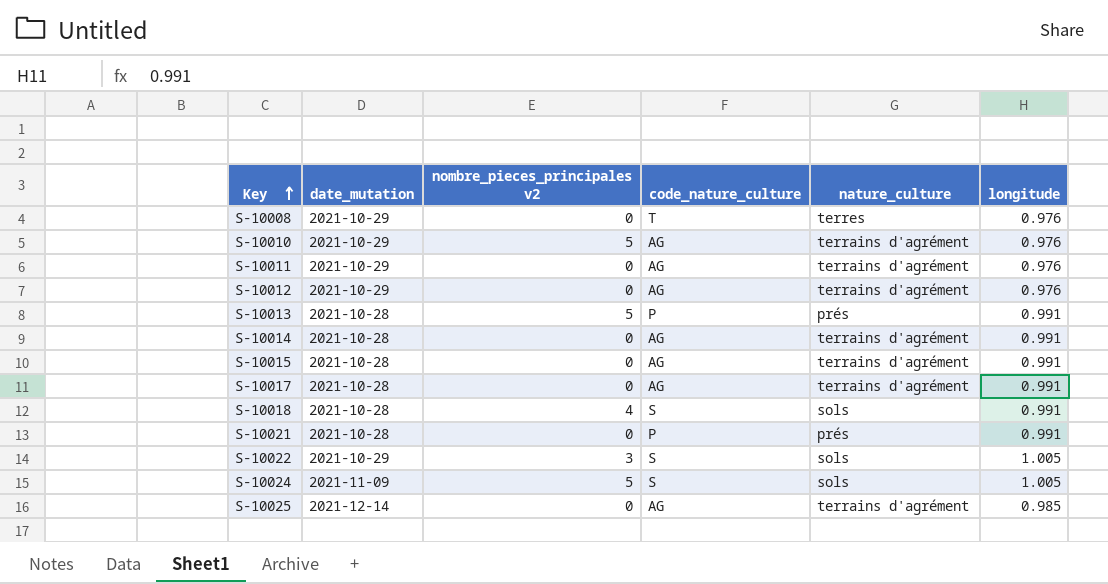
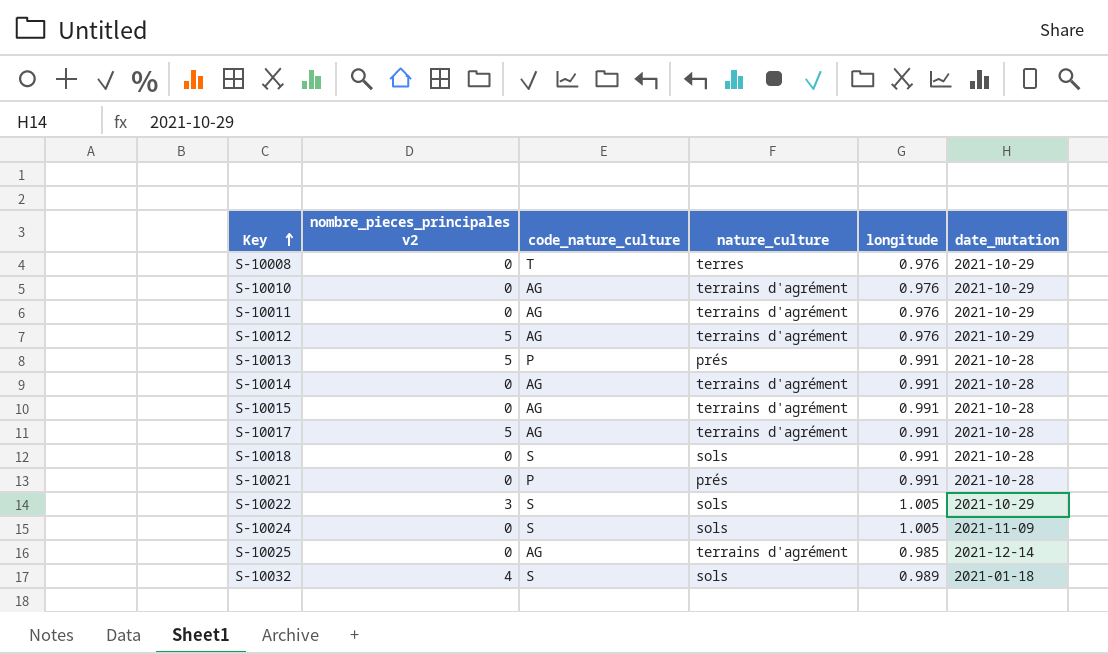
column date_mutation | position: 2 -> 6
S-10010 | nombre_pieces_principales v2: 5 -> 0
S-10012 | nombre_pieces_principales v2: 0 -> 5
S-10017 | nombre_pieces_principales v2: 0 -> 5
S-10018 | nombre_pieces_principales v2: 4 -> 0
S-10024 | nombre_pieces_principales v2: 5 -> 0
row S-10032: none -> 4 | S | sols | 0.989 | 2021-01-18

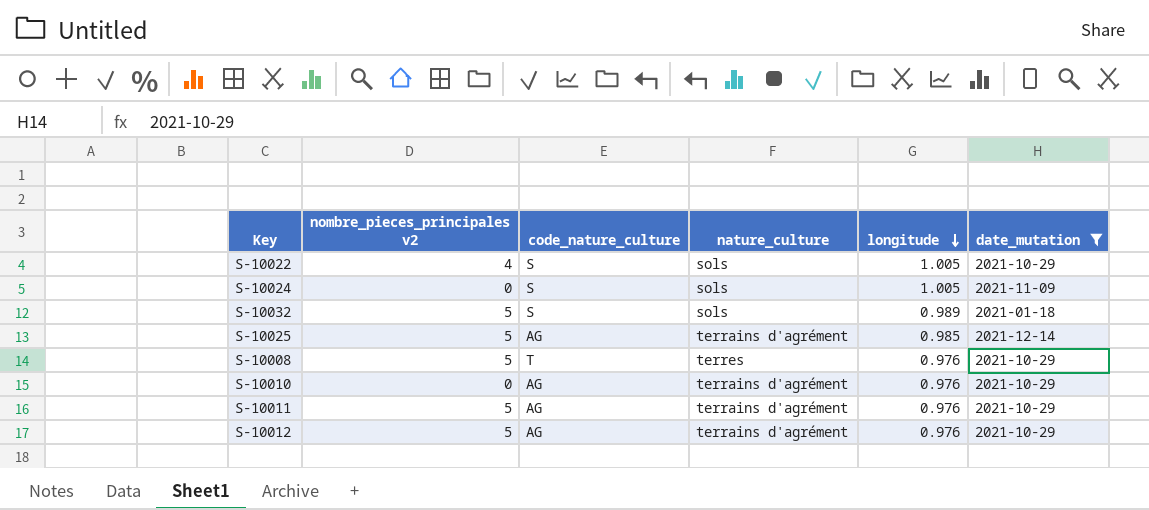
filter: none -> date_mutation != 2021-10-28
row order: Key ascending -> longitude descending
S-10022 | nombre_pieces_principales v2: 3 -> 4
S-10032 | nombre_pieces_principales v2: 4 -> 5
S-10025 | nombre_pieces_principales v2: 0 -> 5
S-10008 | nombre_pieces_principales v2: 0 -> 5
S-10011 | nombre_pieces_principales v2: 0 -> 5

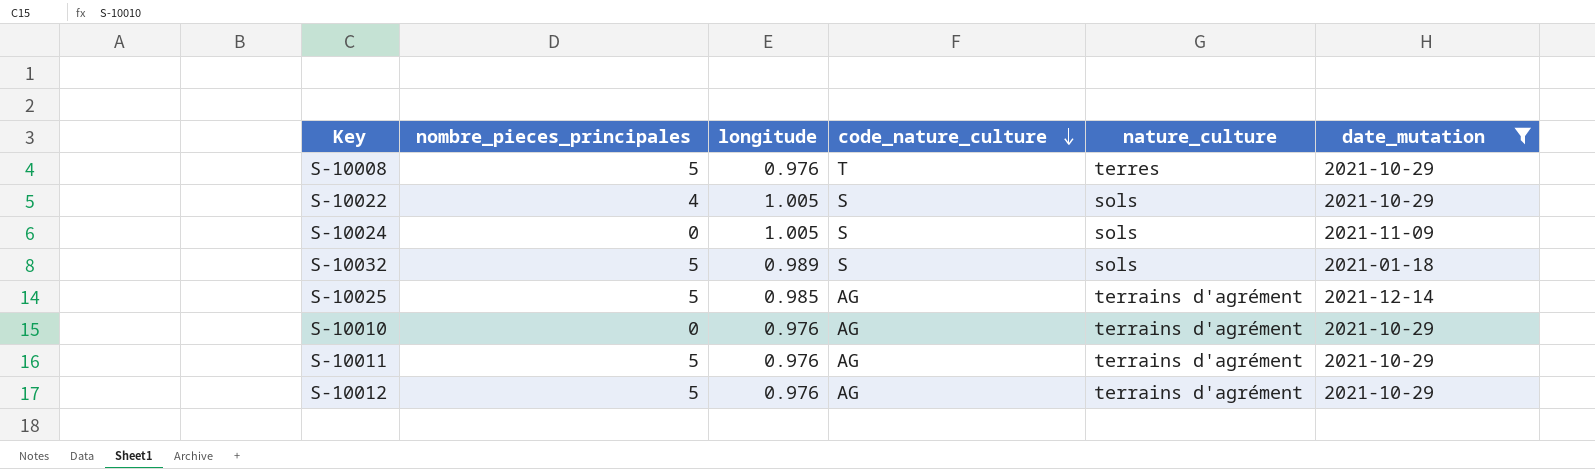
row order: longitude descending -> code_nature_culture descending
column name: nombre_pieces_principales v2 -> nombre_pieces_principales
column longitude | position: 5 -> 3

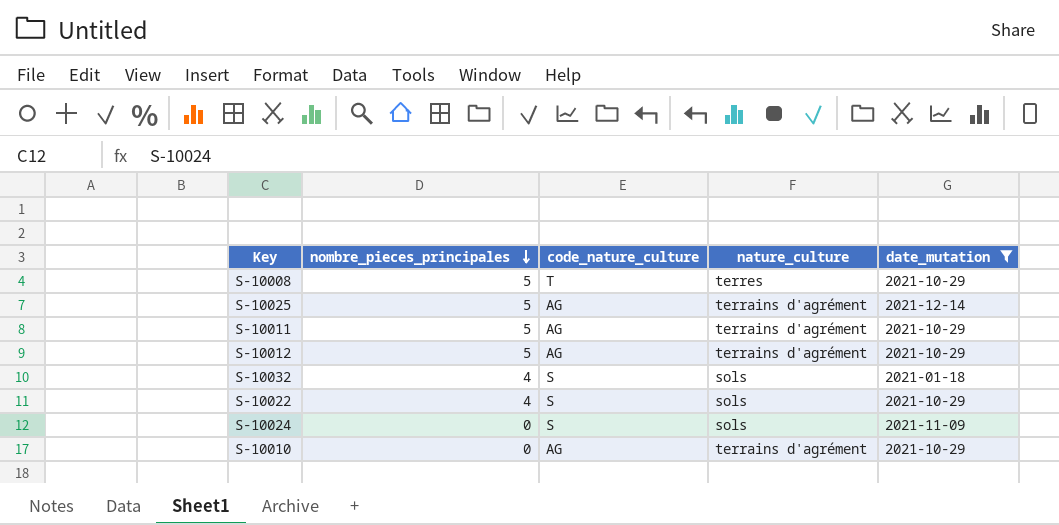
row order: code_nature_culture descending -> nombre_pieces_principales descending
column longitude | position: 3 -> none
S-10032 | nombre_pieces_principales: 5 -> 4

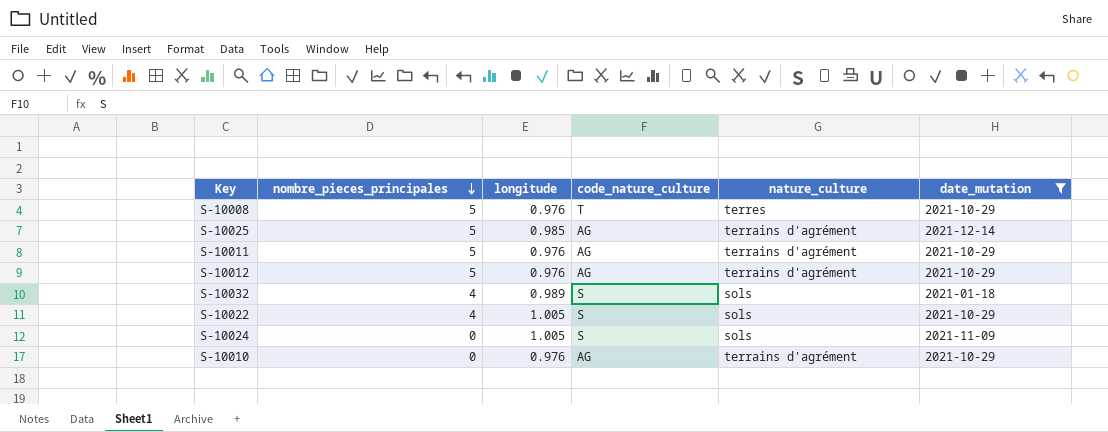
column longitude | position: none -> 3

